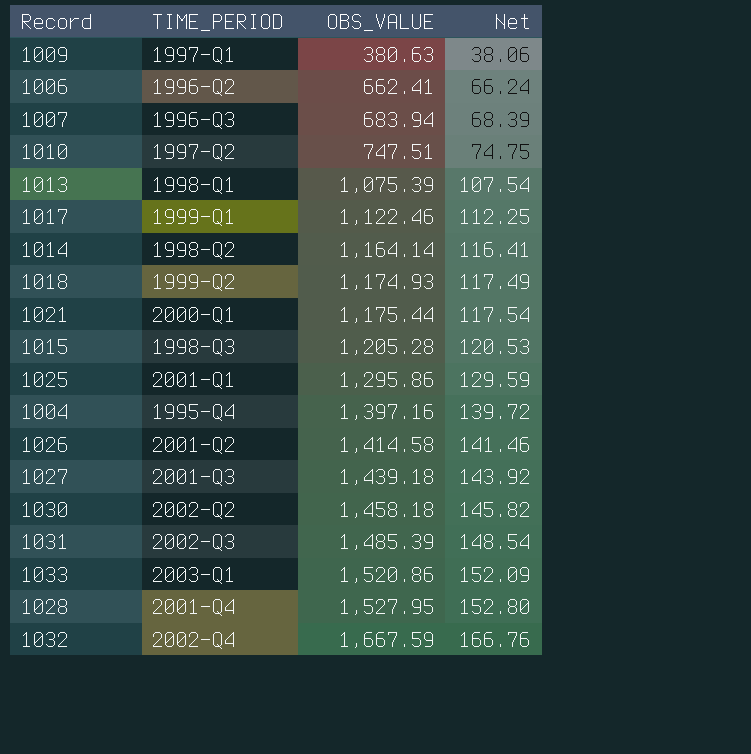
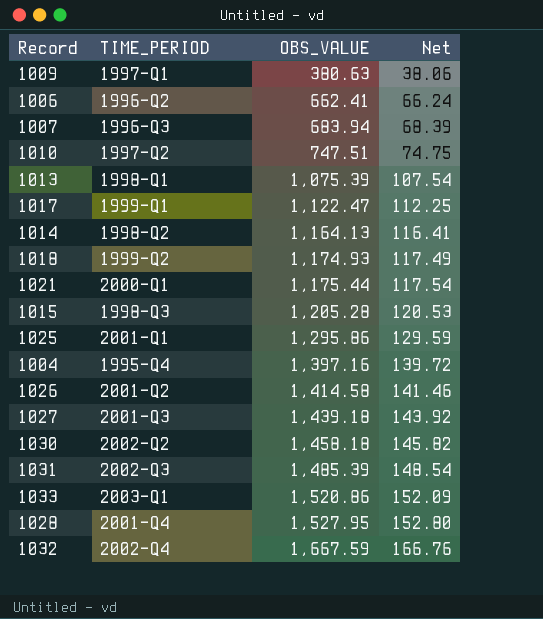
1017 | OBS_VALUE: 1,122.46 -> 1,122.47
1014 | OBS_VALUE: 1,164.14 -> 1,164.13

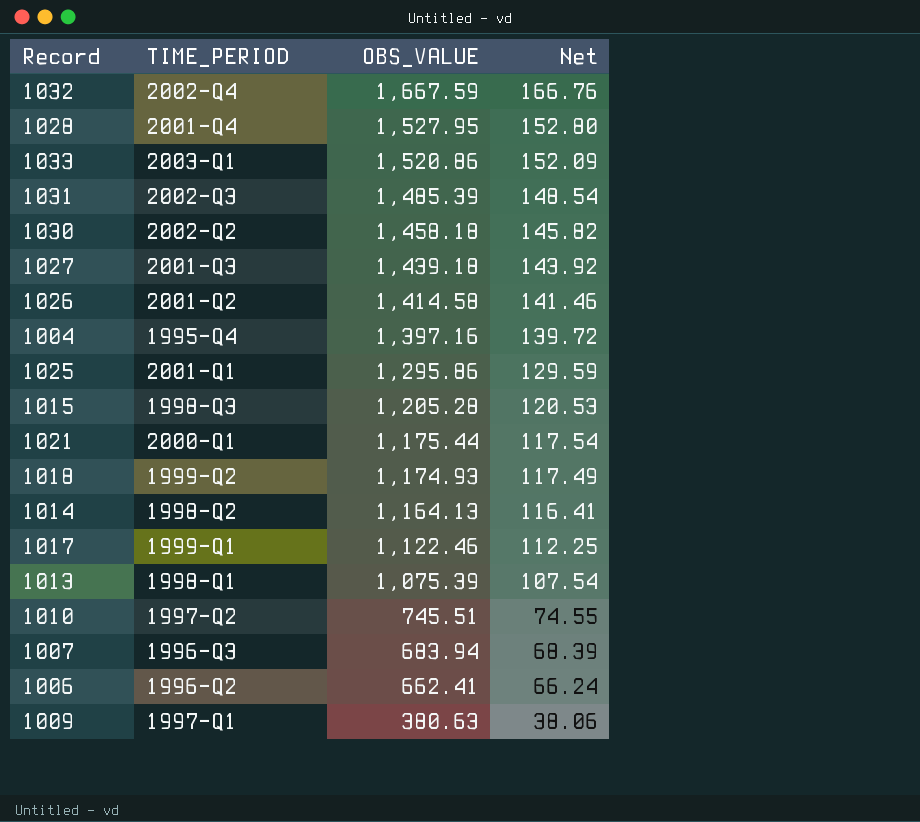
row order: OBS_VALUE ascending -> OBS_VALUE descending
1017 | OBS_VALUE: 1,122.47 -> 1,122.46
1010 | OBS_VALUE: 747.51 -> 745.51
1010 | Net: 74.75 -> 74.55

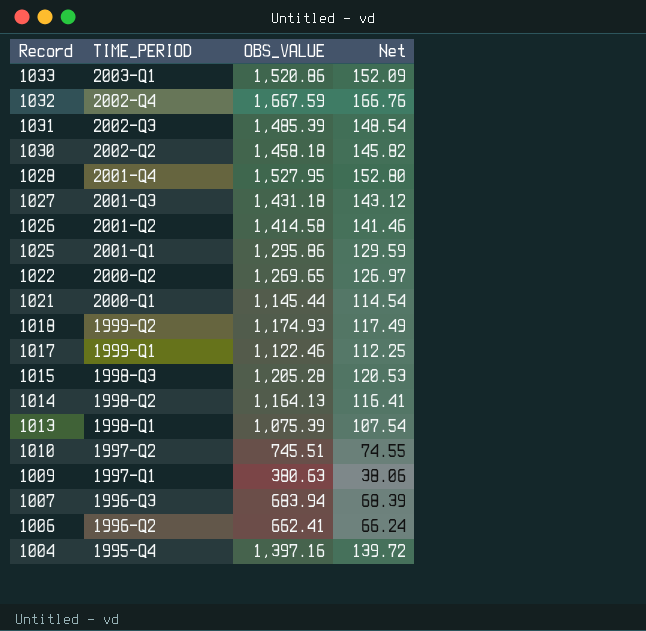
row order: OBS_VALUE descending -> Record descending
1027 | OBS_VALUE: 1,439.18 -> 1,431.18
1027 | Net: 143.92 -> 143.12
row 1022: none -> 2000-Q2 | 1,269.65 | 126.97
1021 | OBS_VALUE: 1,175.44 -> 1,145.44
1021 | Net: 117.54 -> 114.54

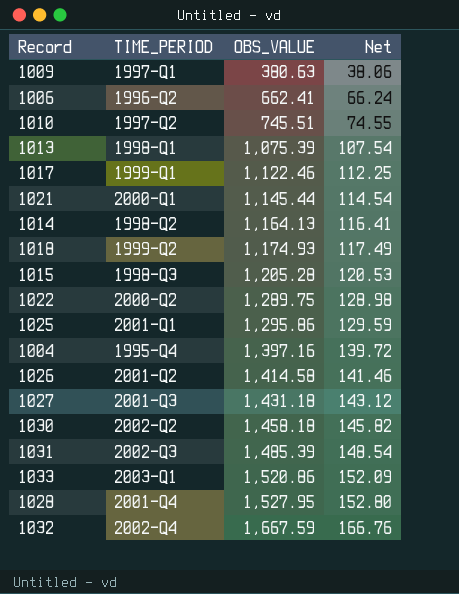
row order: Record descending -> OBS_VALUE ascending
row 1007: 1996-Q3 | 683.94 | 68.39 -> none
1022 | OBS_VALUE: 1,269.65 -> 1,289.75
1022 | Net: 126.97 -> 128.98

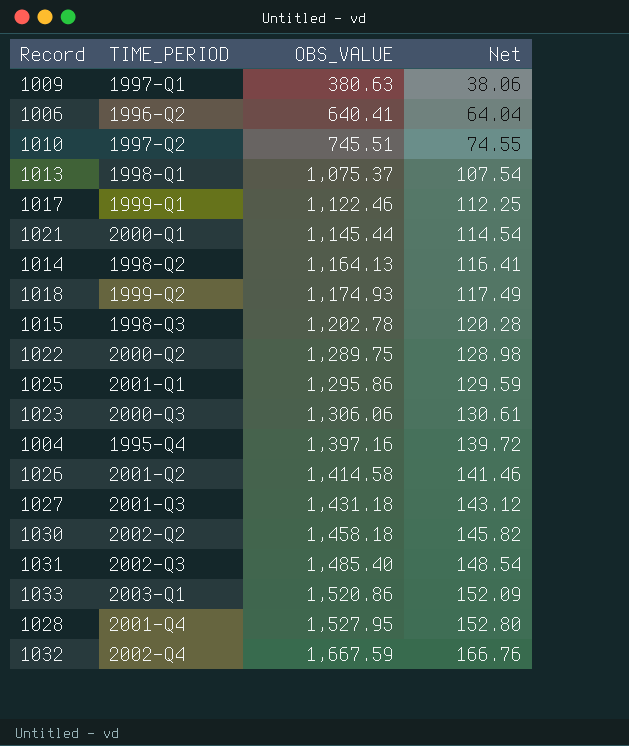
1006 | OBS_VALUE: 662.41 -> 640.41
1006 | Net: 66.24 -> 64.04
1013 | OBS_VALUE: 1,075.39 -> 1,075.37
1015 | OBS_VALUE: 1,205.28 -> 1,202.78
1015 | Net: 120.53 -> 120.28
row 1023: none -> 2000-Q3 | 1,306.06 | 130.61
1031 | OBS_VALUE: 1,485.39 -> 1,485.40

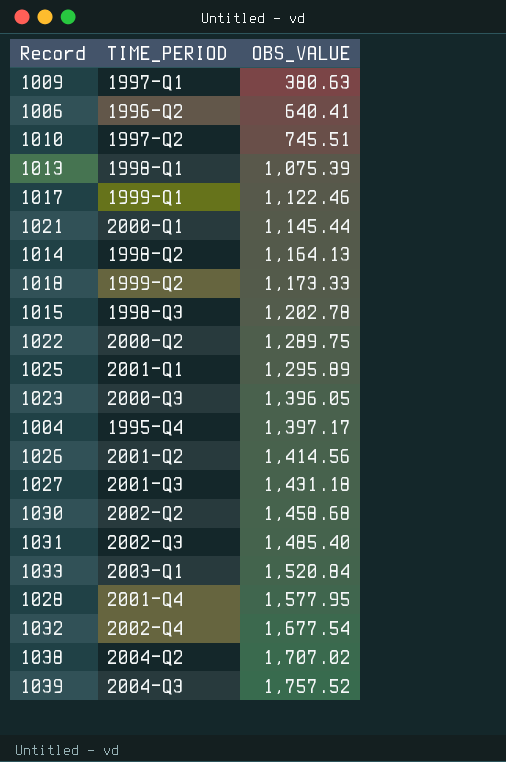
column Net | formula: [OBS_VALUE] * 0.1 -> none
1013 | OBS_VALUE: 1,075.37 -> 1,075.39
1018 | OBS_VALUE: 1,174.93 -> 1,173.33
1025 | OBS_VALUE: 1,295.86 -> 1,295.89
1023 | OBS_VALUE: 1,306.06 -> 1,396.05
1004 | OBS_VALUE: 1,397.16 -> 1,397.17
1026 | OBS_VALUE: 1,414.58 -> 1,414.56
1030 | OBS_VALUE: 1,458.18 -> 1,458.68
1033 | OBS_VALUE: 1,520.86 -> 1,520.84
1028 | OBS_VALUE: 1,527.95 -> 1,577.95
1032 | OBS_VALUE: 1,667.59 -> 1,677.54
row 1038: none -> 2004-Q2 | 1,707.02
row 1039: none -> 2004-Q3 | 1,757.52

